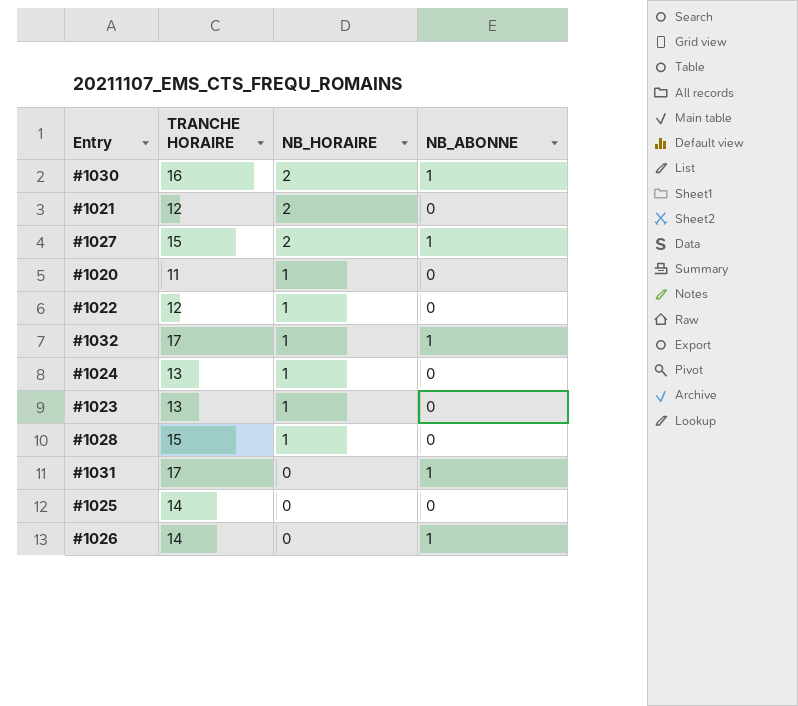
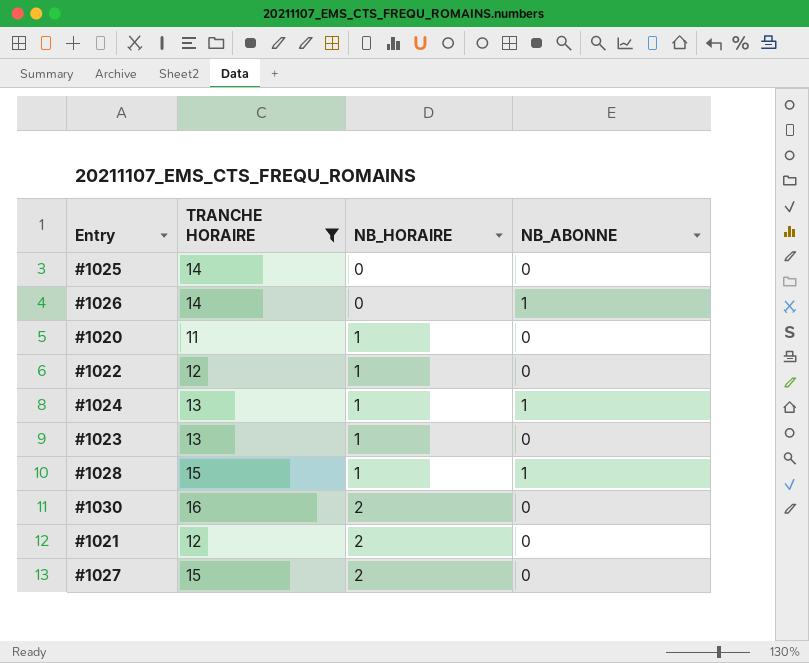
filter: none -> TRANCHE HORAIRE != 17
row order: NB_HORAIRE descending -> NB_HORAIRE ascending
#1024 | NB_ABONNE: 0 -> 1
#1028 | NB_ABONNE: 0 -> 1
#1030 | NB_ABONNE: 1 -> 0
#1027 | NB_ABONNE: 1 -> 0

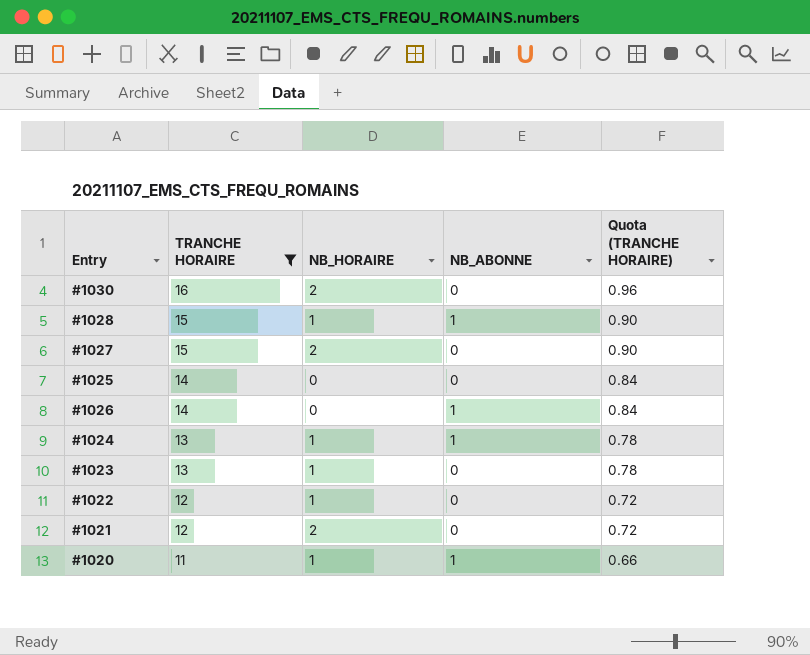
row order: NB_HORAIRE ascending -> TRANCHE HORAIRE descending
column Quota (TRANCHE HORAIRE) | formula: none -> [TRANCHE HORAIRE] * 0.06
#1020 | NB_ABONNE: 0 -> 1

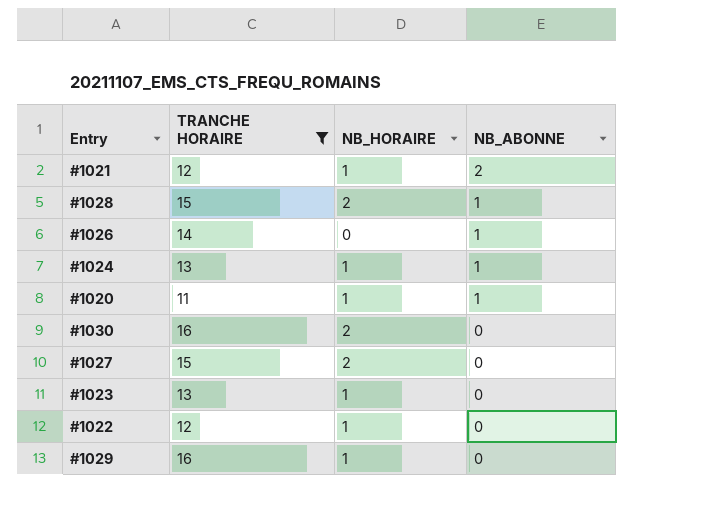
row order: TRANCHE HORAIRE descending -> NB_ABONNE descending
column Quota (TRANCHE HORAIRE) | formula: [TRANCHE HORAIRE] * 0.06 -> none
row #1025: 14 | 0 | 0 | 0.84 -> none
#1021 | NB_HORAIRE: 2 -> 1
#1021 | NB_ABONNE: 0 -> 2
#1028 | NB_HORAIRE: 1 -> 2
row #1029: none -> 16 | 1 | 0

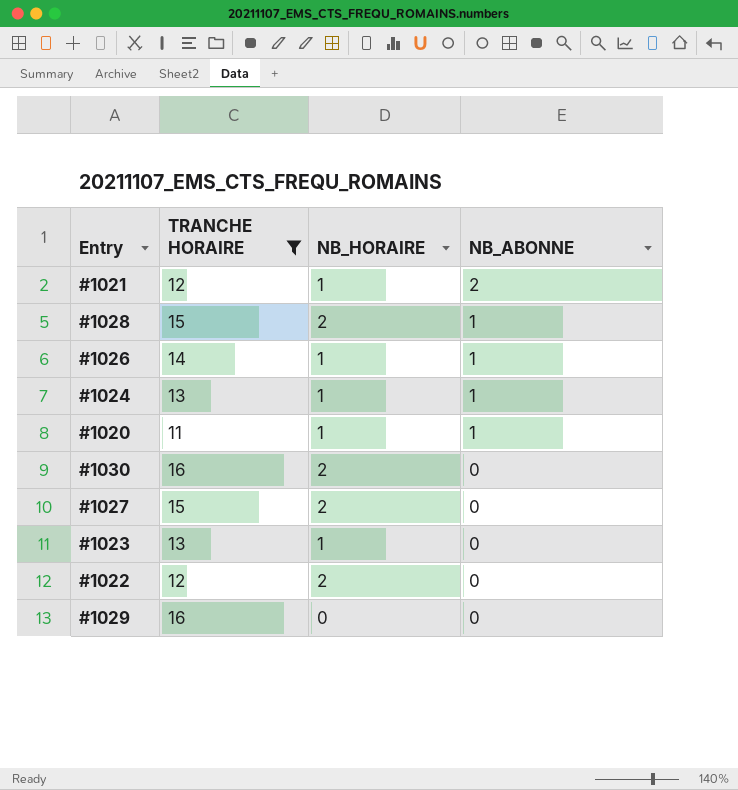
#1026 | NB_HORAIRE: 0 -> 1
#1022 | NB_HORAIRE: 1 -> 2
#1029 | NB_HORAIRE: 1 -> 0

